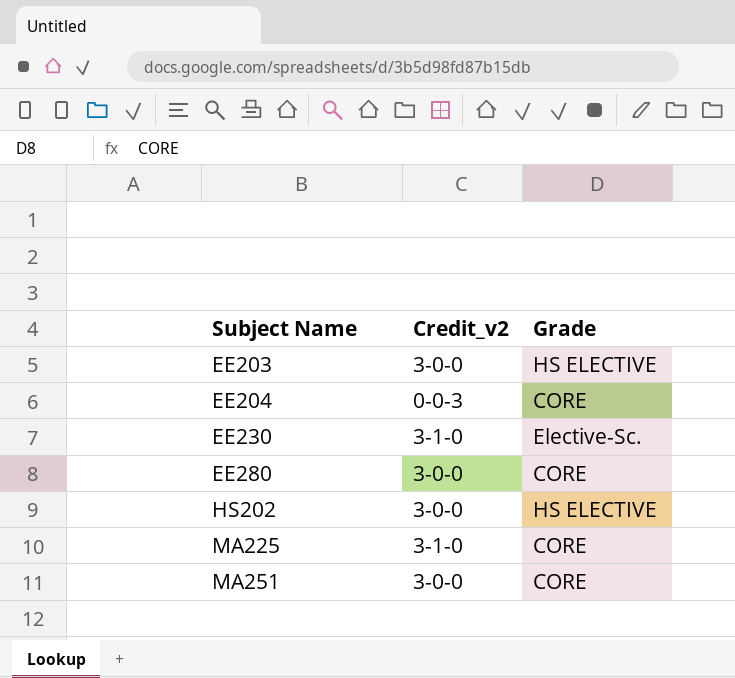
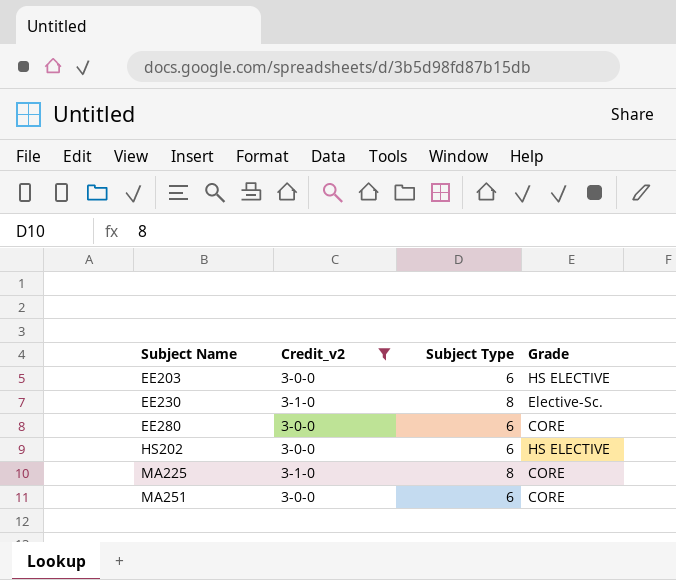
filter: none -> Credit_v2 != 0-0-3
column Subject Type | position: none -> 3

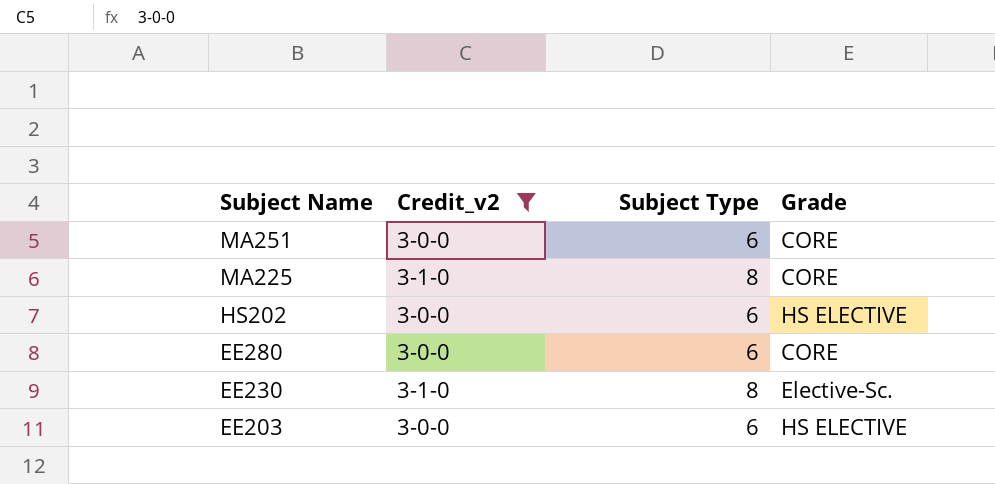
row order: Subject Name ascending -> Subject Name descending

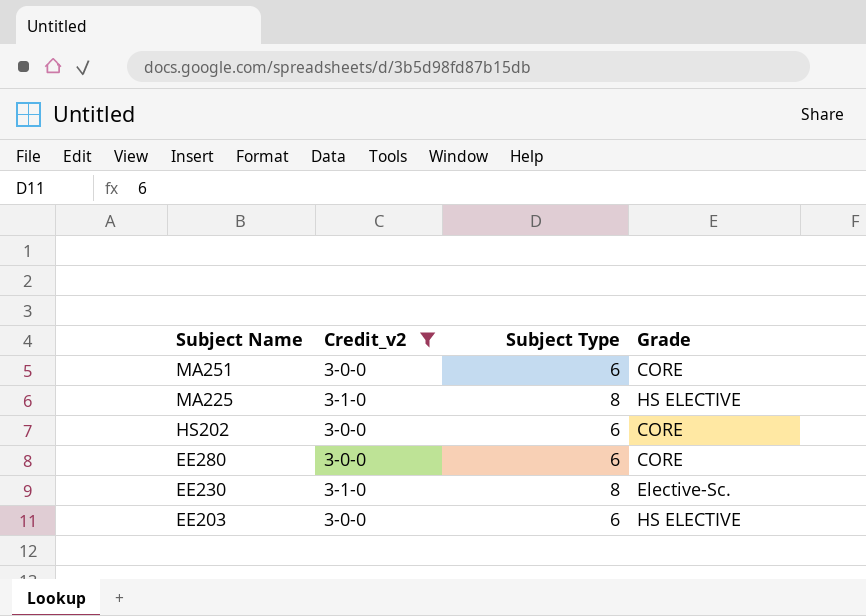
MA225 | Grade: CORE -> HS ELECTIVE
HS202 | Grade: HS ELECTIVE -> CORE

